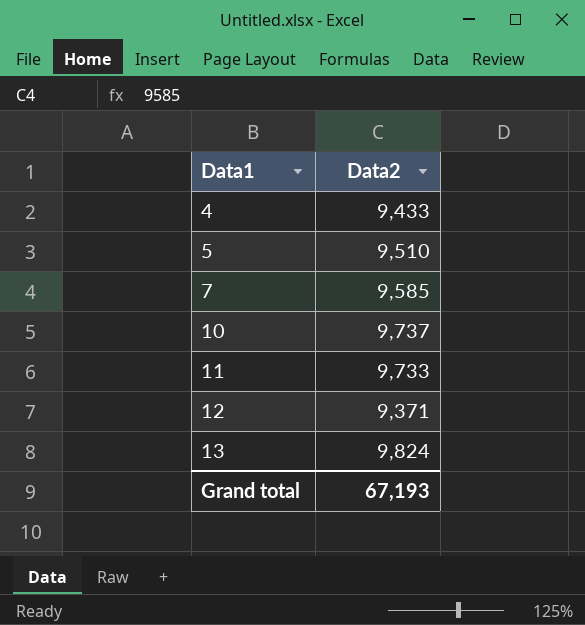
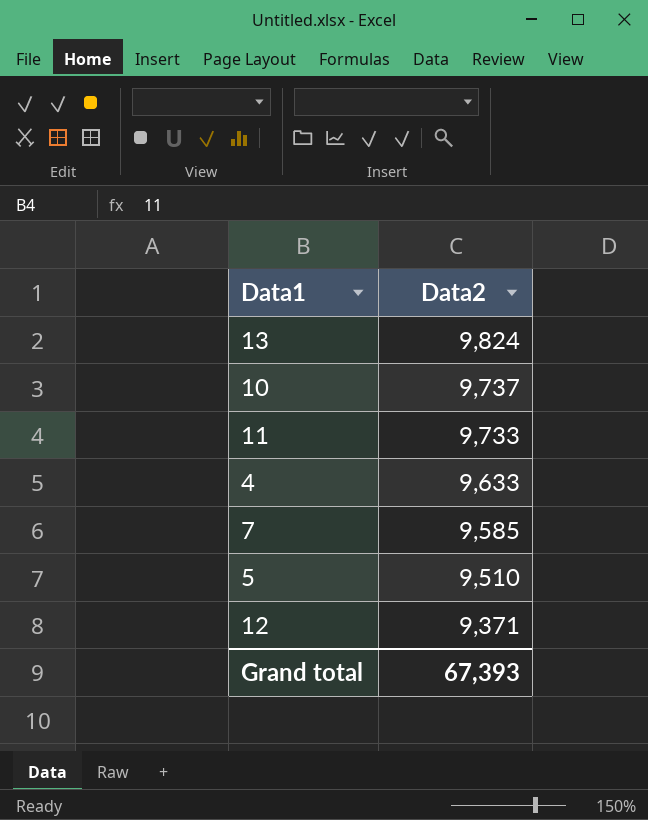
row order: Data1 ascending -> Data2 descending
4 | Data2: 9,433 -> 9,633
Grand total | Data2: 67,193 -> 67,393

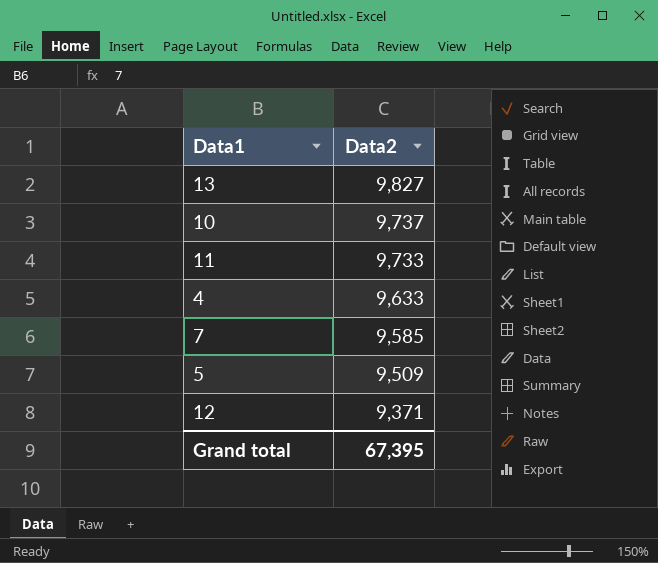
13 | Data2: 9,824 -> 9,827
5 | Data2: 9,510 -> 9,509
Grand total | Data2: 67,393 -> 67,395

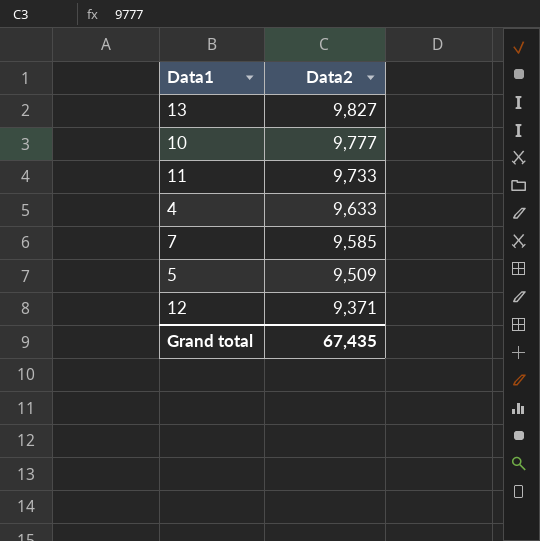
10 | Data2: 9,737 -> 9,777
Grand total | Data2: 67,395 -> 67,435

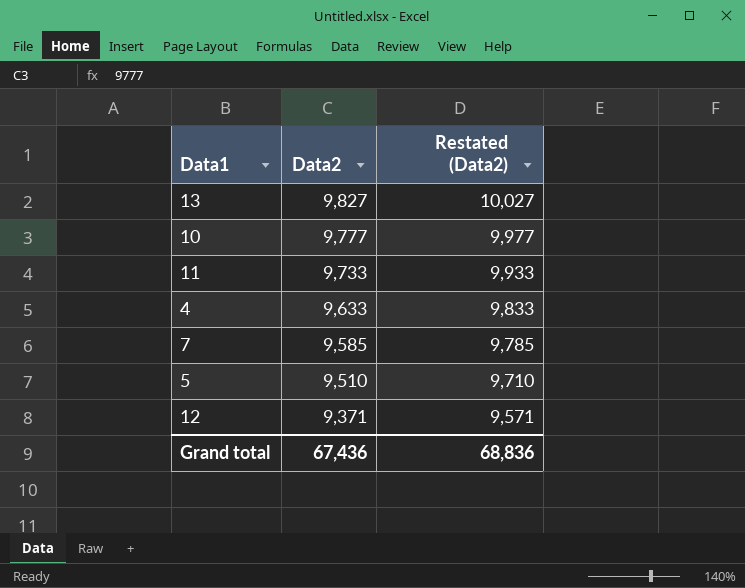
column Restated (Data2) | formula: none -> [Data2] + 200
5 | Data2: 9,509 -> 9,510
Grand total | Data2: 67,435 -> 67,436

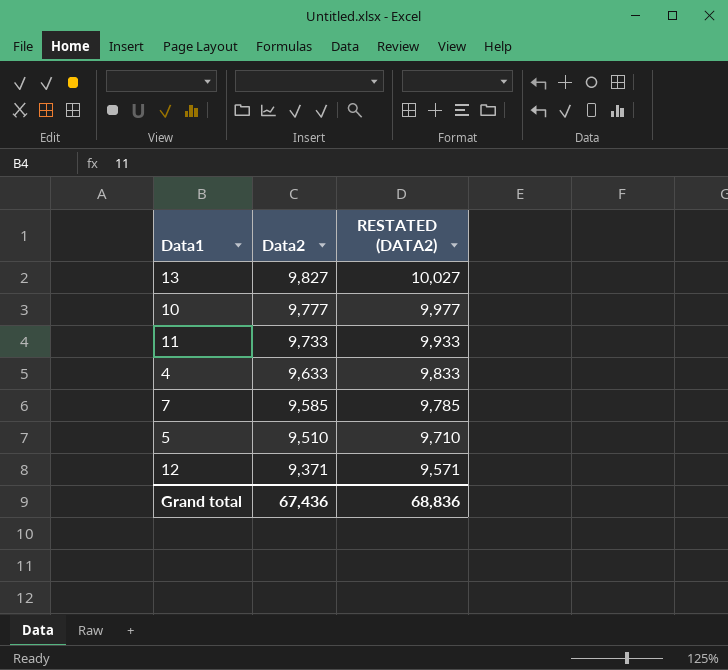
column name: Restated (Data2) -> RESTATED (DATA2)

